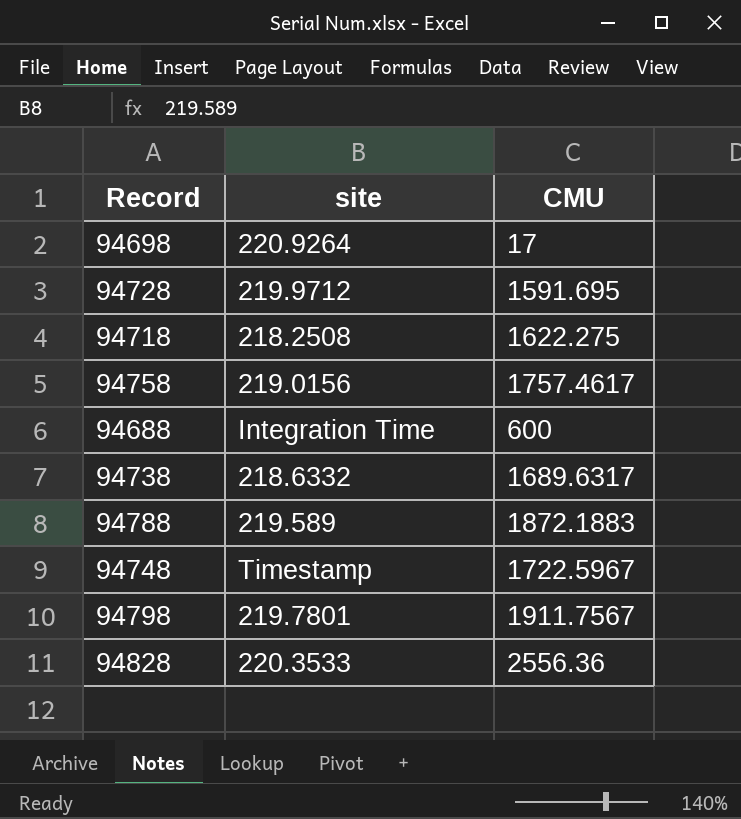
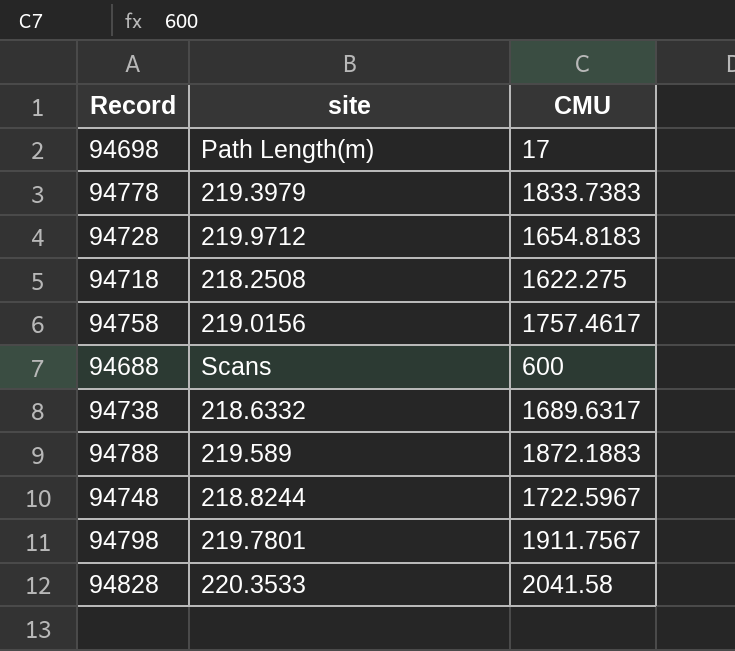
94698 | site: 220.9264 -> Path Length(m)
row 94778: none -> 219.3979 | 1833.7383
94728 | CMU: 1591.695 -> 1654.8183
94688 | site: Integration Time -> Scans
94748 | site: Timestamp -> 218.8244
94828 | CMU: 2556.36 -> 2041.58

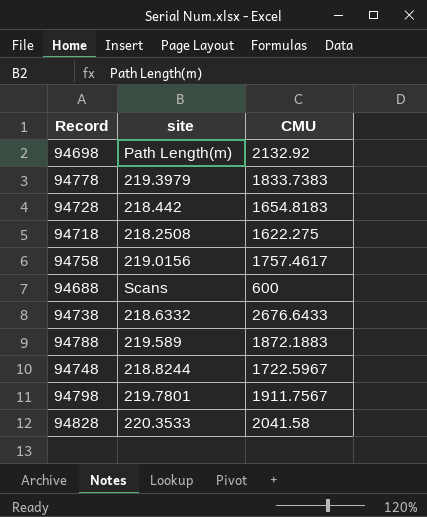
94698 | CMU: 17 -> 2132.92
94728 | site: 219.9712 -> 218.442
94738 | CMU: 1689.6317 -> 2676.6433

